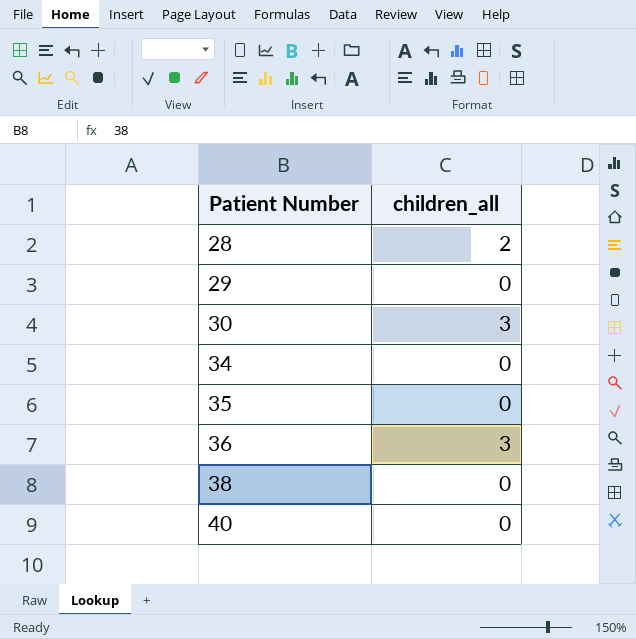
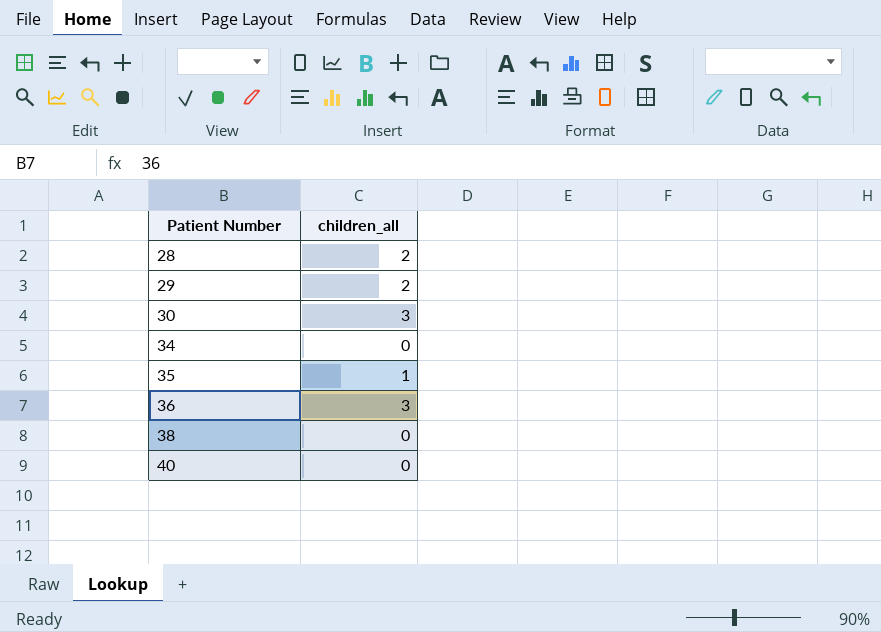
29 | children_all: 0 -> 2
35 | children_all: 0 -> 1

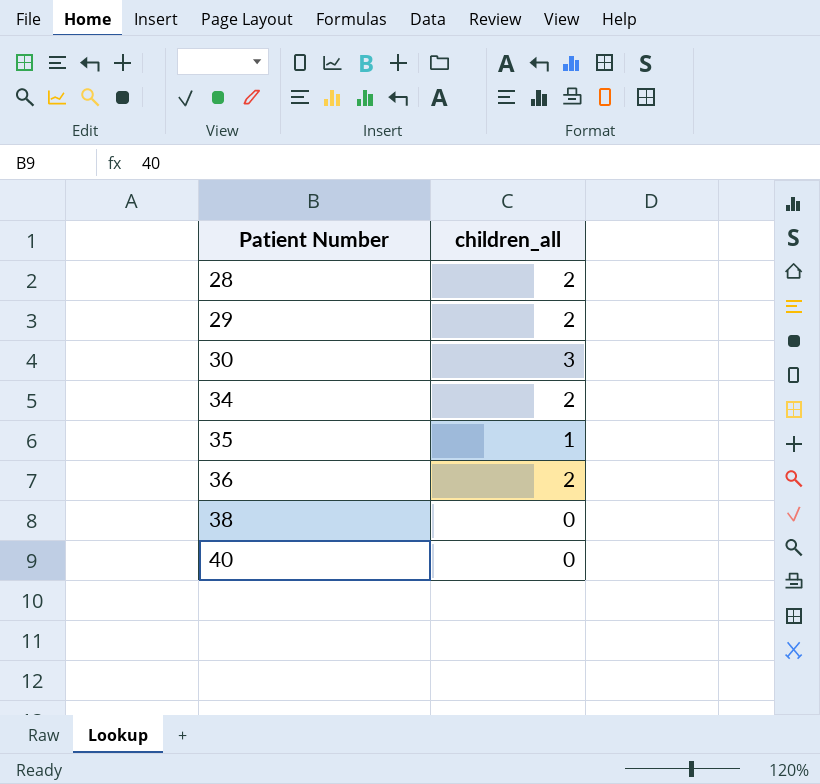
34 | children_all: 0 -> 2
36 | children_all: 3 -> 2

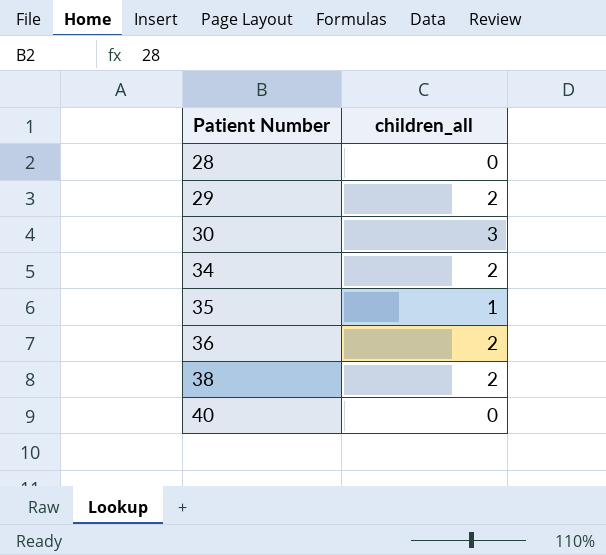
28 | children_all: 2 -> 0
38 | children_all: 0 -> 2

